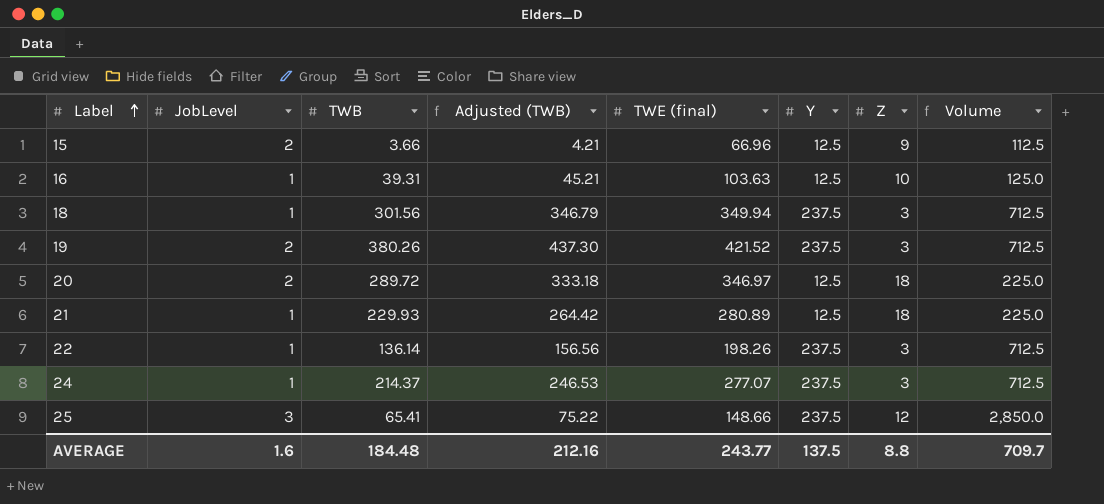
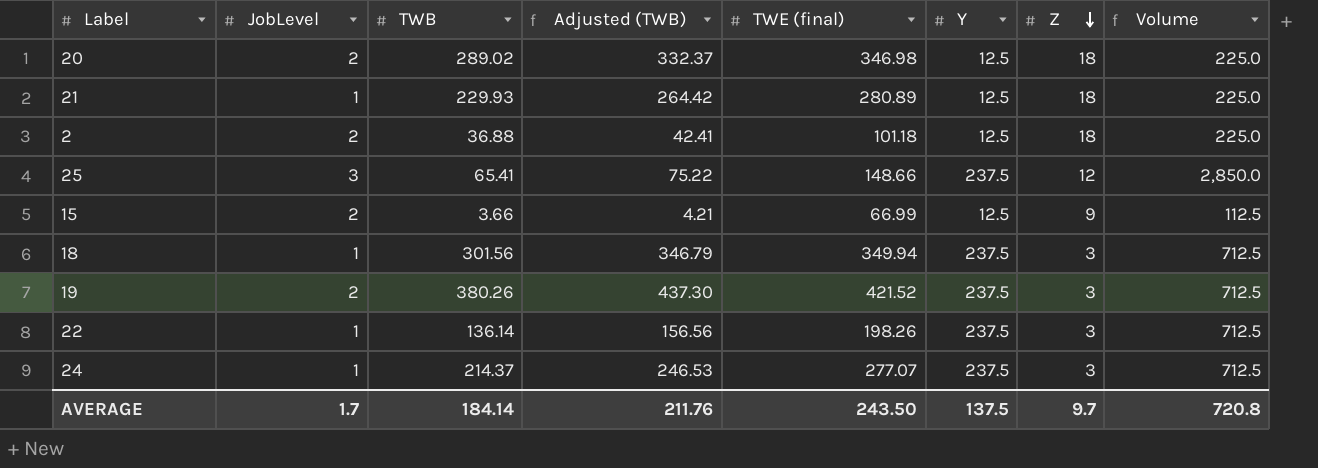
row order: Label ascending -> Z descending
row 16: 1 | 39.31 | 45.21 | 103.63 | 12.5 | 10 | 125.0 -> none
20 | TWB: 289.72 -> 289.02
20 | Adjusted (TWB): 333.18 -> 332.37
20 | TWE (final): 346.97 -> 346.98
row 2: none -> 2 | 36.88 | 42.41 | 101.18 | 12.5 | 18 | 225.0
15 | TWE (final): 66.96 -> 66.99
AVERAGE | JobLevel: 1.6 -> 1.7
AVERAGE | TWB: 184.48 -> 184.14
AVERAGE | Adjusted (TWB): 212.16 -> 211.76
AVERAGE | TWE (final): 243.77 -> 243.50
AVERAGE | Z: 8.8 -> 9.7
AVERAGE | Volume: 709.7 -> 720.8

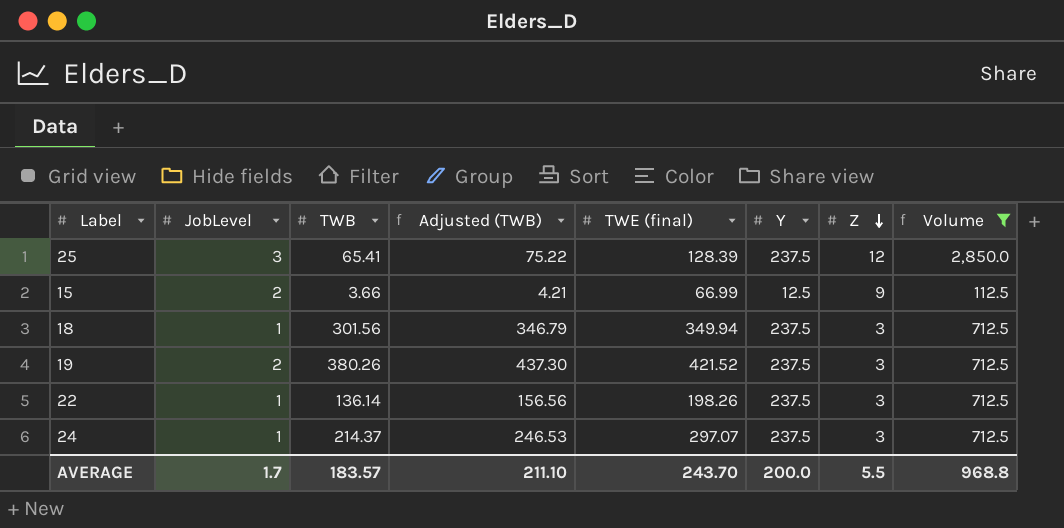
filter: none -> Volume != 225.0
25 | TWE (final): 148.66 -> 128.39
24 | TWE (final): 277.07 -> 297.07
AVERAGE | TWB: 184.14 -> 183.57
AVERAGE | Adjusted (TWB): 211.76 -> 211.10
AVERAGE | TWE (final): 243.50 -> 243.70
AVERAGE | Y: 137.5 -> 200.0
AVERAGE | Z: 9.7 -> 5.5
AVERAGE | Volume: 720.8 -> 968.8

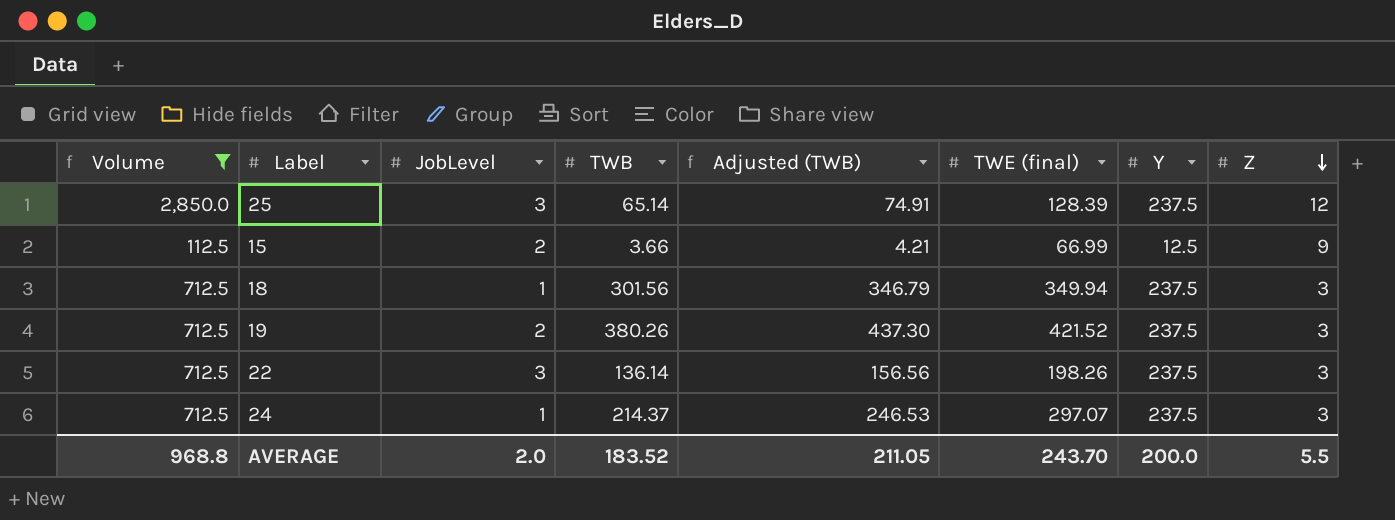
column Volume | position: 8 -> 1
25 | TWB: 65.41 -> 65.14
25 | Adjusted (TWB): 75.22 -> 74.91
22 | JobLevel: 1 -> 3
AVERAGE | JobLevel: 1.7 -> 2.0
AVERAGE | TWB: 183.57 -> 183.52
AVERAGE | Adjusted (TWB): 211.10 -> 211.05

